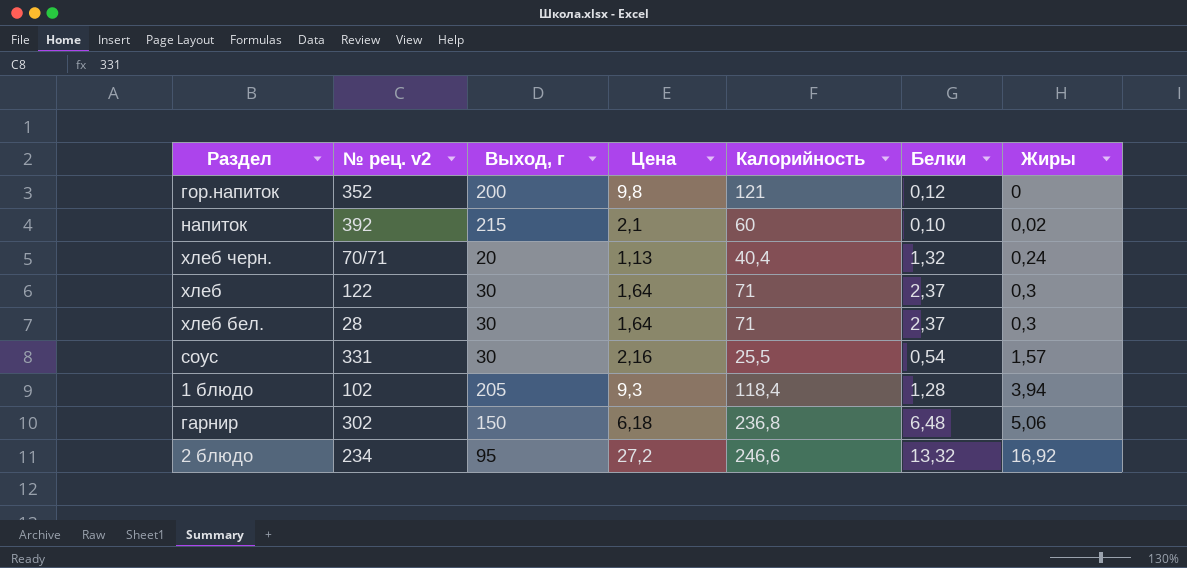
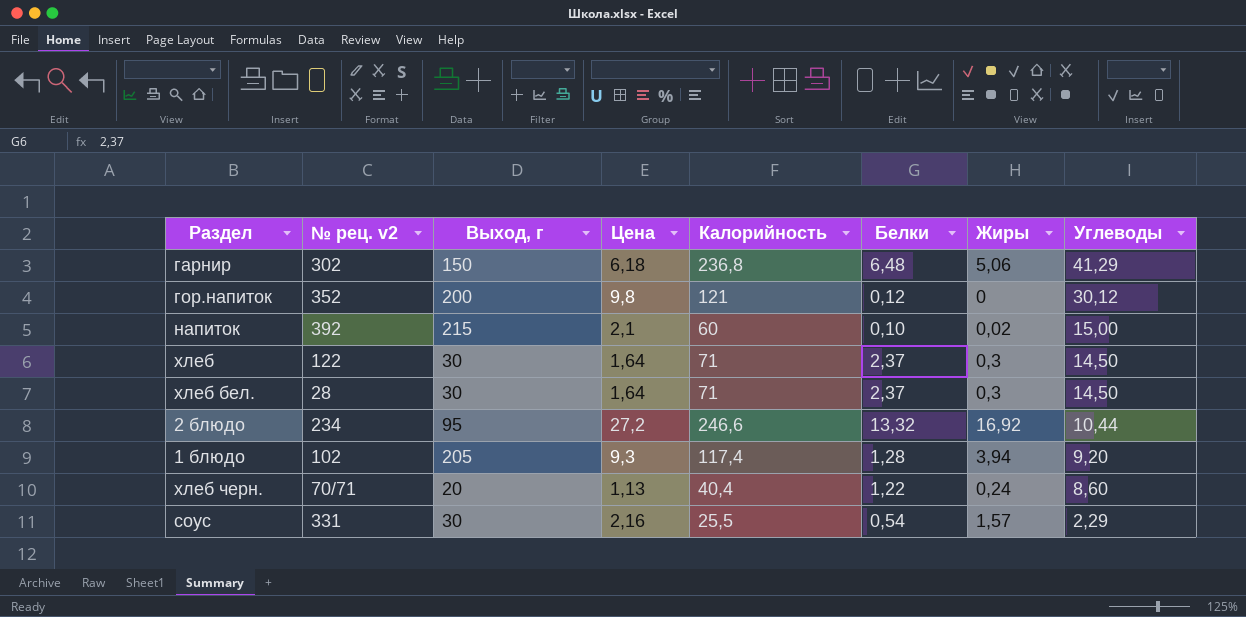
row order: Жиры ascending -> Углеводы descending
column Углеводы | position: none -> 8
1 блюдо | Калорийность: 118,4 -> 117,4
хлеб черн. | Белки: 1,32 -> 1,22

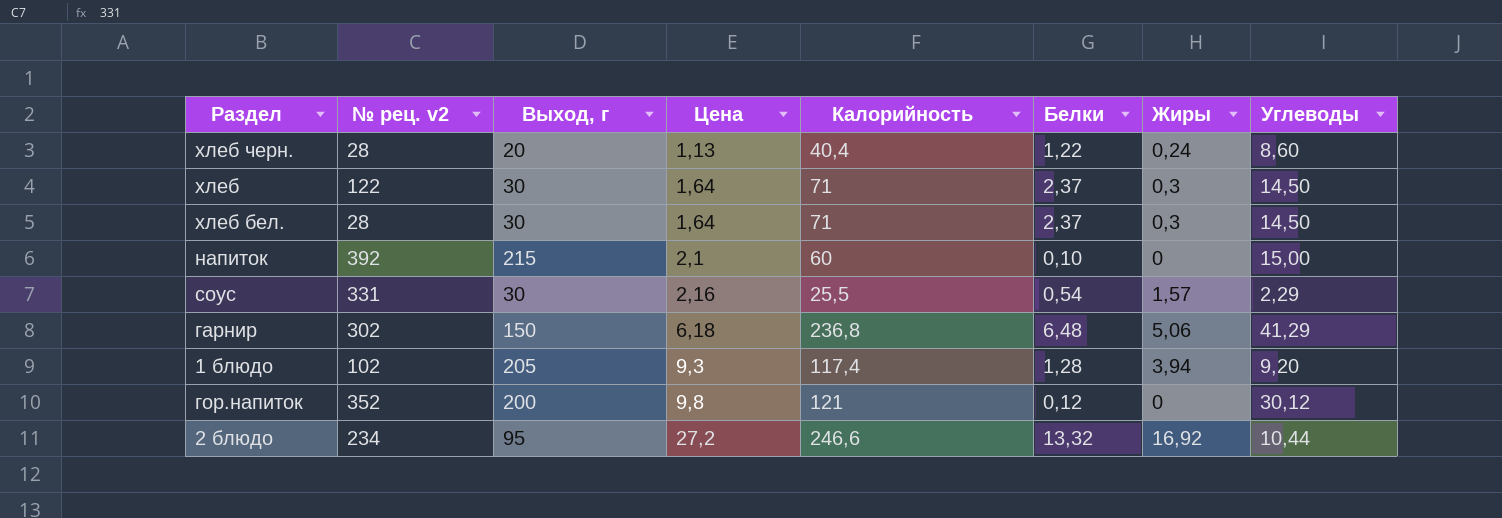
row order: Углеводы descending -> Цена ascending
хлеб черн. | № рец. v2: 70/71 -> 28
напиток | Жиры: 0,02 -> 0

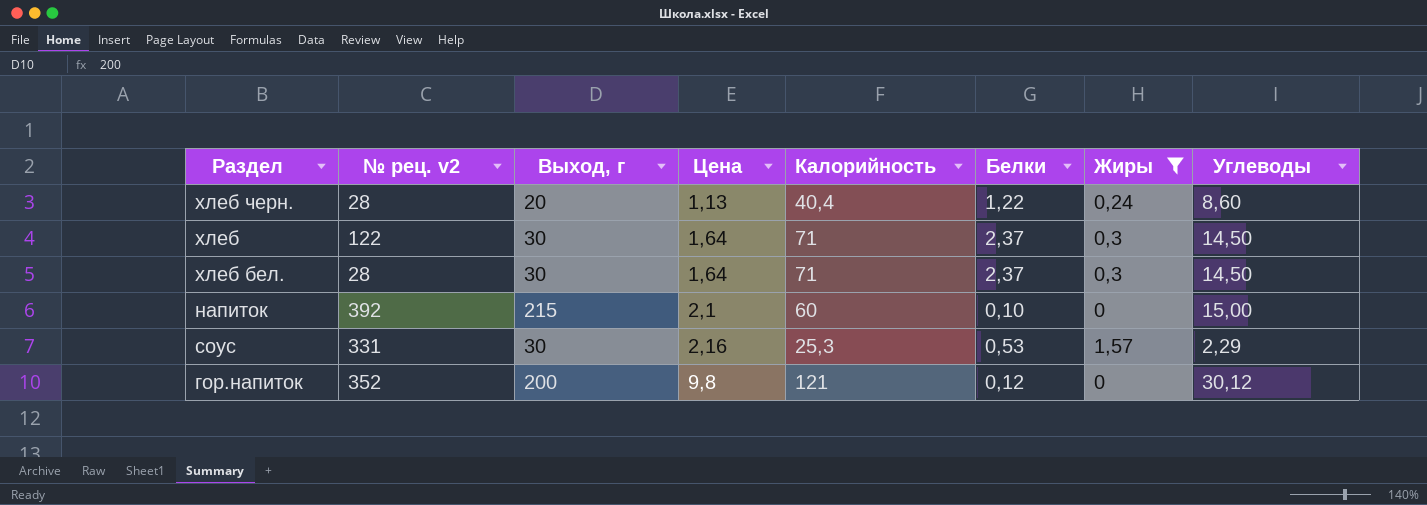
filter: none -> Жиры <= 1,57
соус | Калорийность: 25,5 -> 25,3
соус | Белки: 0,54 -> 0,53

